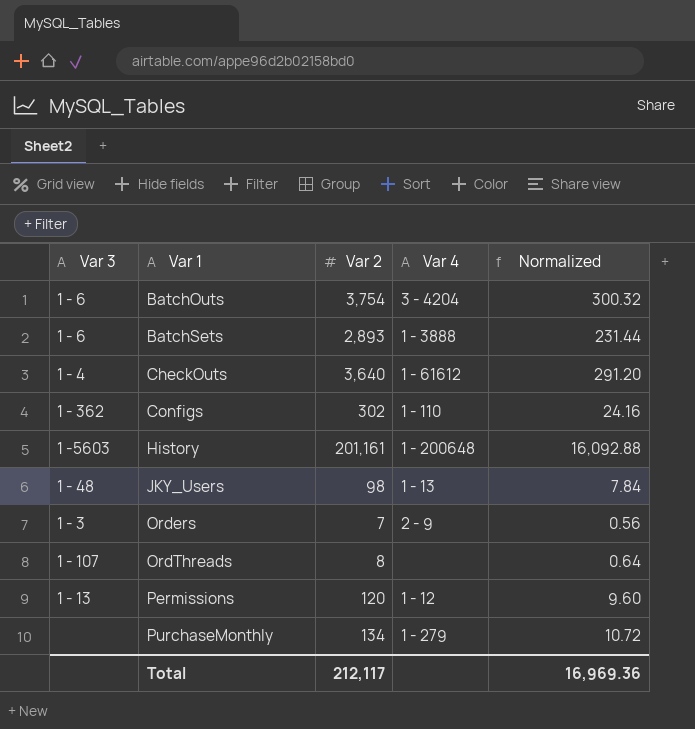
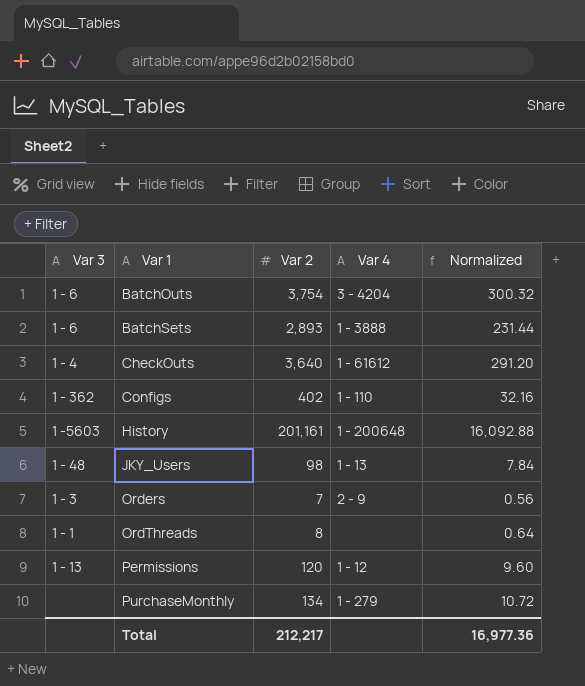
Configs | Var 2: 302 -> 402
Configs | Normalized: 24.16 -> 32.16
OrdThreads | Var 3: 1 - 107 -> 1 - 1
Total | Var 2: 212,117 -> 212,217
Total | Normalized: 16,969.36 -> 16,977.36

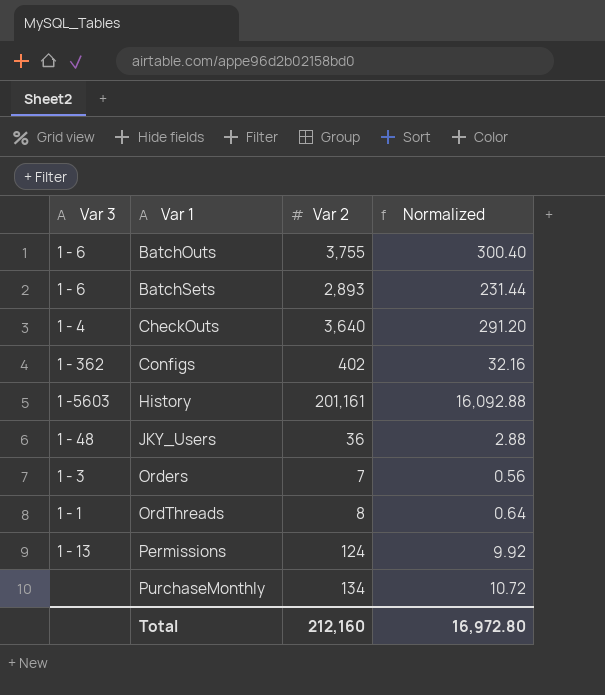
column Var 4 | position: 4 -> none
BatchOuts | Var 2: 3,754 -> 3,755
BatchOuts | Normalized: 300.32 -> 300.40
JKY_Users | Var 2: 98 -> 36
JKY_Users | Normalized: 7.84 -> 2.88
Permissions | Var 2: 120 -> 124
Permissions | Normalized: 9.60 -> 9.92
Total | Var 2: 212,217 -> 212,160
Total | Normalized: 16,977.36 -> 16,972.80

